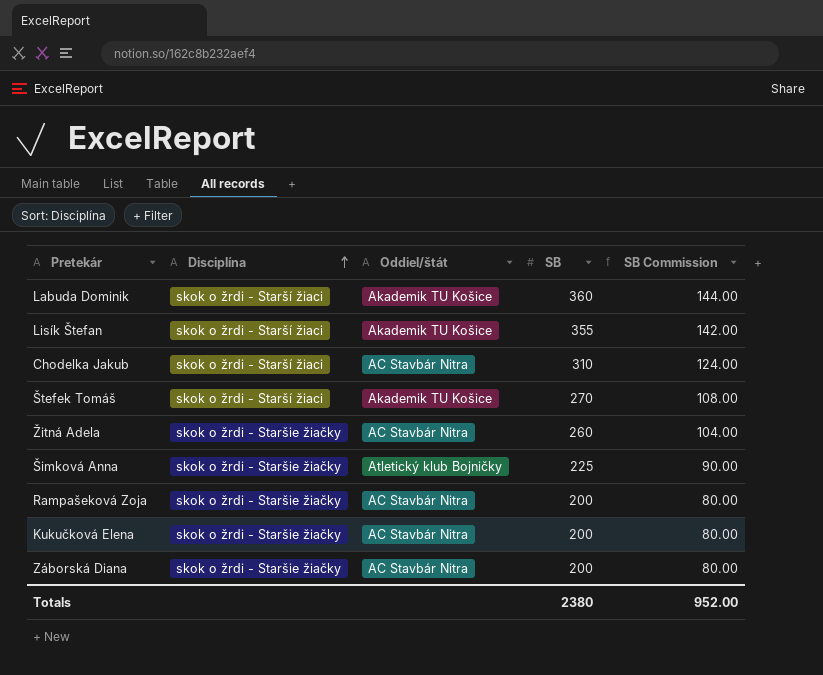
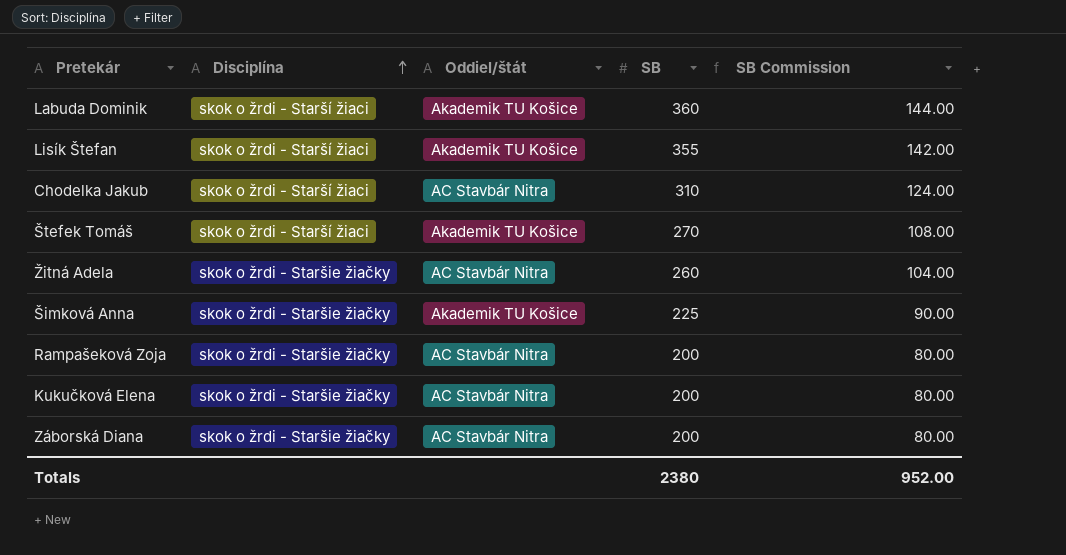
Šimková Anna | Oddiel/štát: Atletický klub Bojničky -> Akademik TU Košice

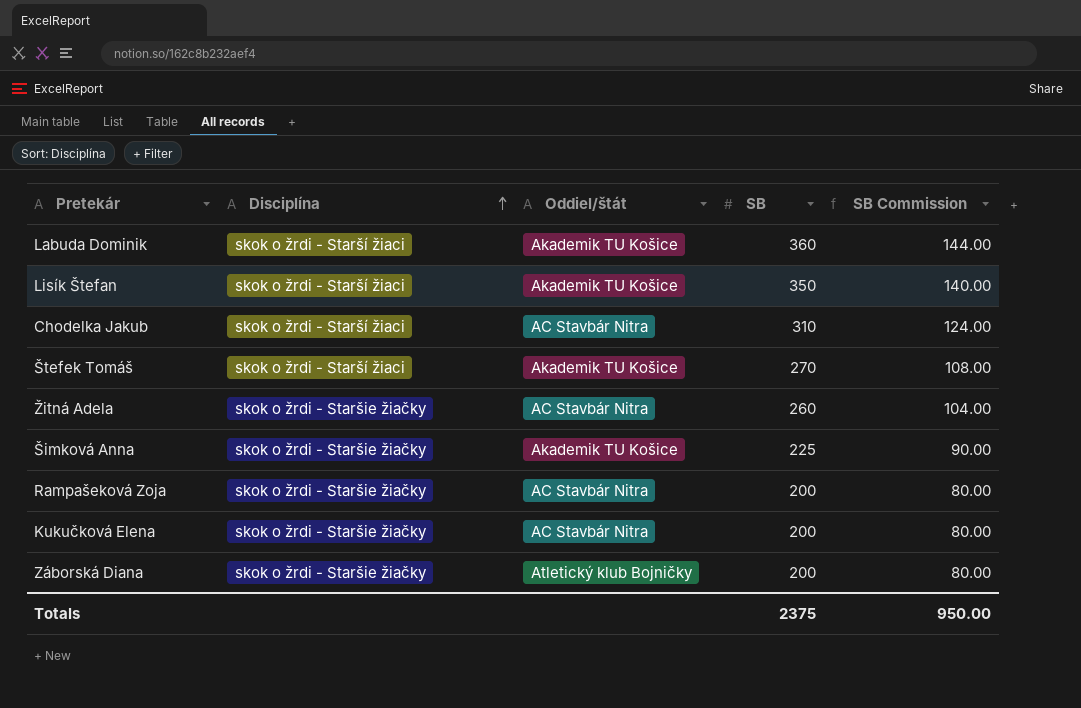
Lisík Štefan | SB: 355 -> 350
Lisík Štefan | SB Commission: 142.00 -> 140.00
Záborská Diana | Oddiel/štát: AC Stavbár Nitra -> Atletický klub Bojničky
Totals | SB: 2380 -> 2375
Totals | SB Commission: 952.00 -> 950.00

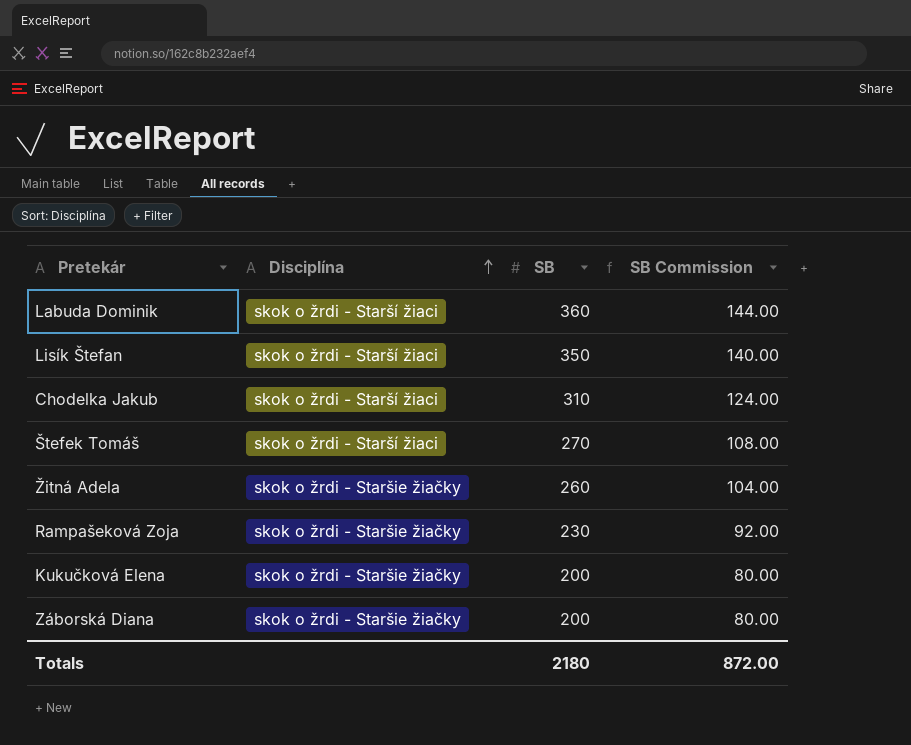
column Oddiel/štát | position: 3 -> none
row Šimková Anna: skok o žrdi - Staršie žiačky | Akademik TU Košice | 225 | 90.00 -> none
Rampašeková Zoja | SB: 200 -> 230
Rampašeková Zoja | SB Commission: 80.00 -> 92.00
Totals | SB: 2375 -> 2180
Totals | SB Commission: 950.00 -> 872.00

